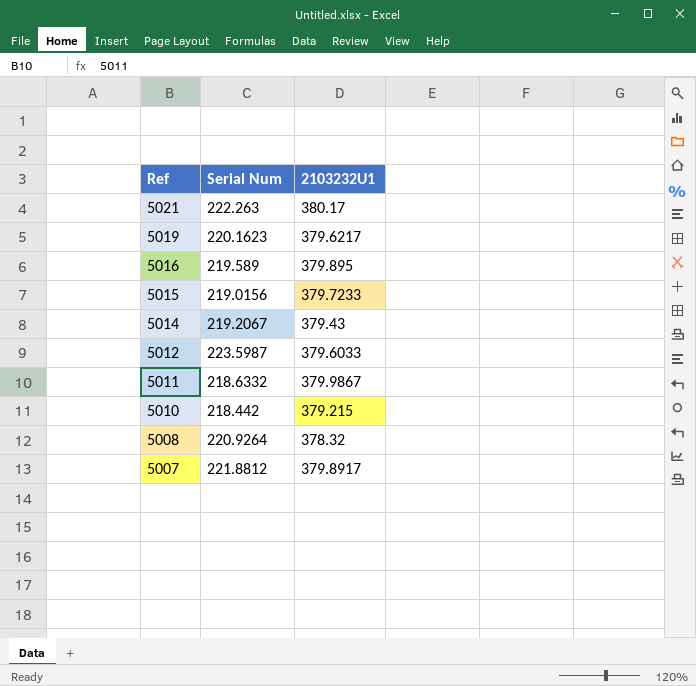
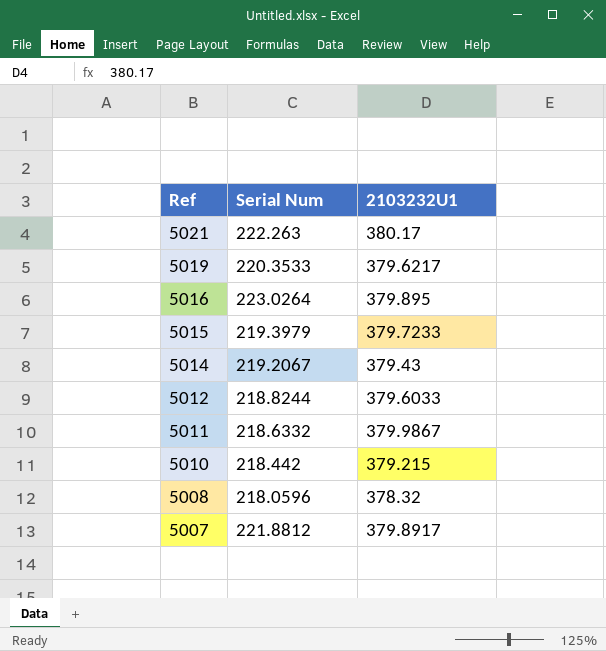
5019 | Serial Num: 220.1623 -> 220.3533
5016 | Serial Num: 219.589 -> 223.0264
5015 | Serial Num: 219.0156 -> 219.3979
5012 | Serial Num: 223.5987 -> 218.8244
5008 | Serial Num: 220.9264 -> 218.0596

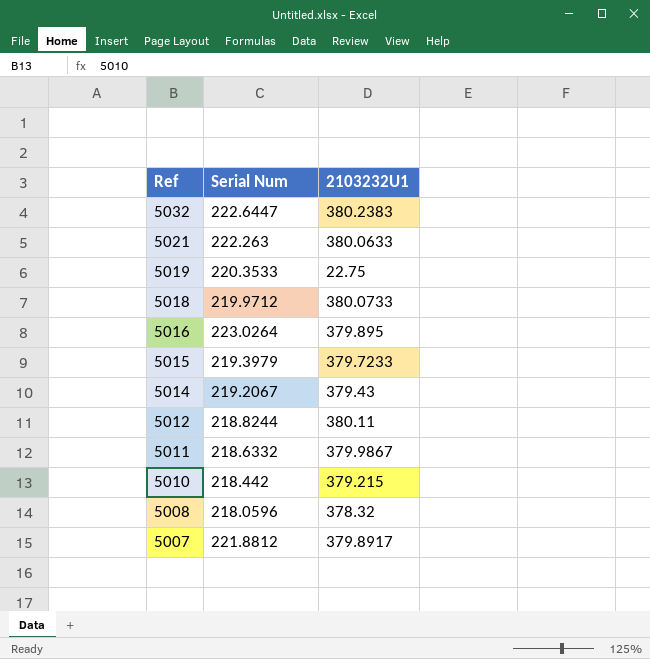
row 5032: none -> 222.6447 | 380.2383
5021 | 2103232U1: 380.17 -> 380.0633
5019 | 2103232U1: 379.6217 -> 22.75
row 5018: none -> 219.9712 | 380.0733
5012 | 2103232U1: 379.6033 -> 380.11

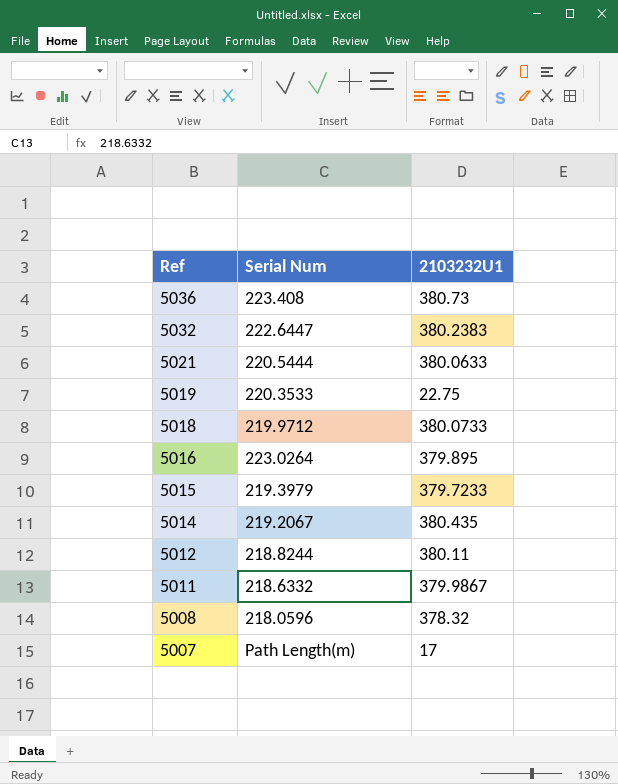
row 5010: 218.442 | 379.215 -> none
row 5036: none -> 223.408 | 380.73
5021 | Serial Num: 222.263 -> 220.5444
5014 | 2103232U1: 379.43 -> 380.435
5007 | Serial Num: 221.8812 -> Path Length(m)
5007 | 2103232U1: 379.8917 -> 17

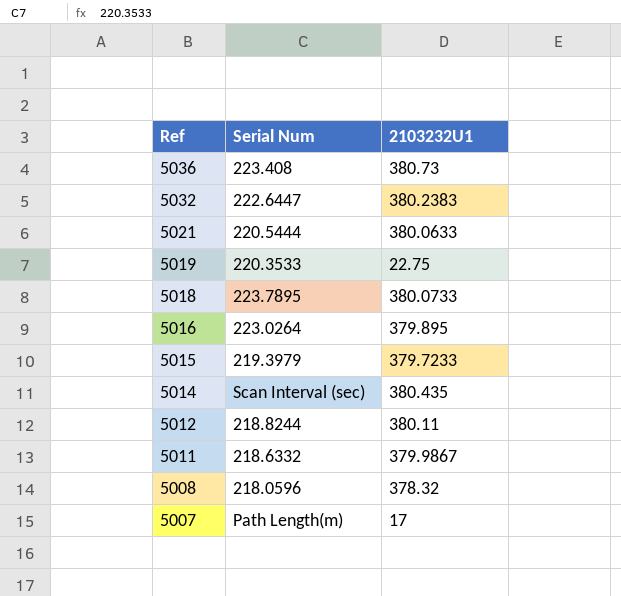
5018 | Serial Num: 219.9712 -> 223.7895
5014 | Serial Num: 219.2067 -> Scan Interval (sec)

